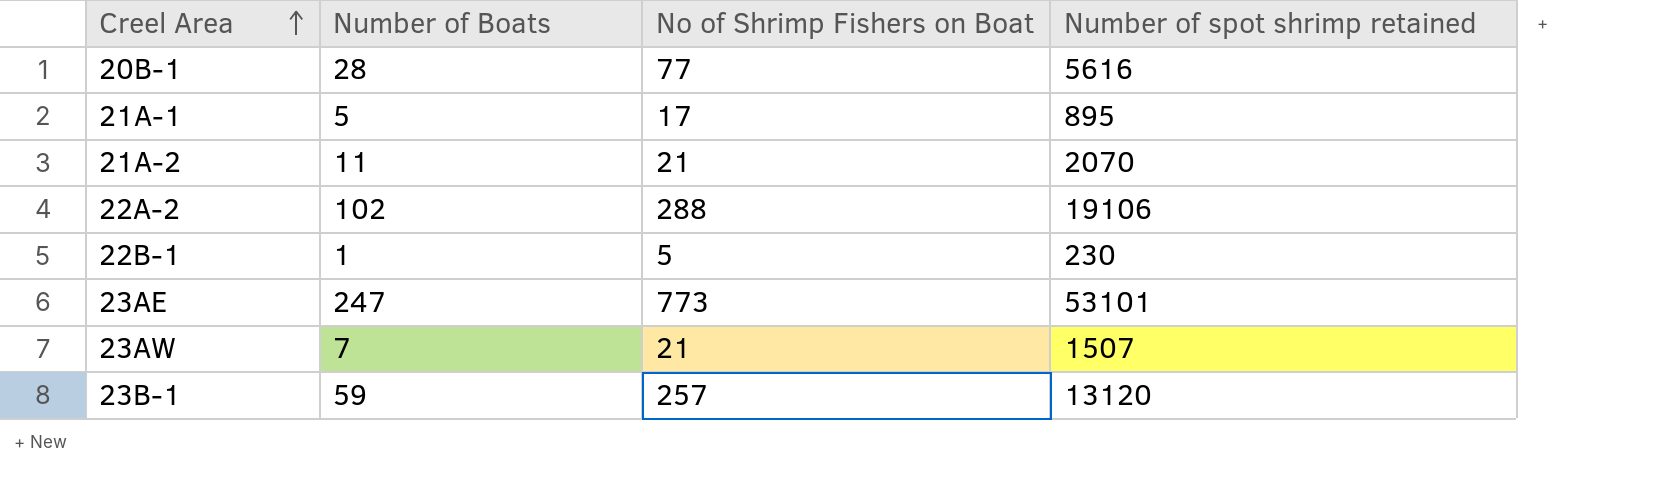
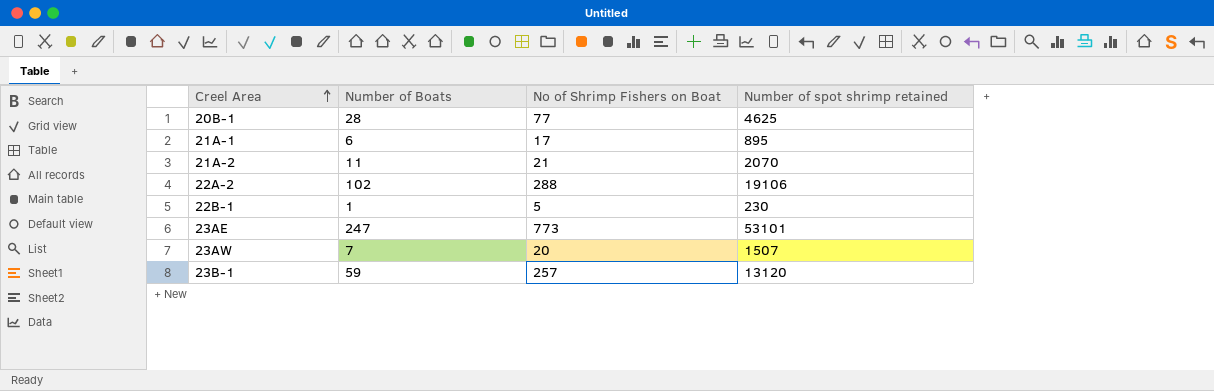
20B-1 | Number of spot shrimp retained: 5616 -> 4625
21A-1 | Number of Boats: 5 -> 6
23AW | No of Shrimp Fishers on Boat: 21 -> 20

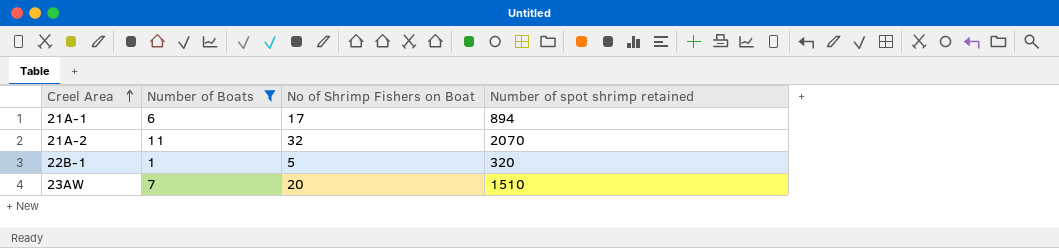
filter: none -> Number of Boats <= 11
21A-1 | Number of spot shrimp retained: 895 -> 894
21A-2 | No of Shrimp Fishers on Boat: 21 -> 32
22B-1 | Number of spot shrimp retained: 230 -> 320
23AW | Number of spot shrimp retained: 1507 -> 1510

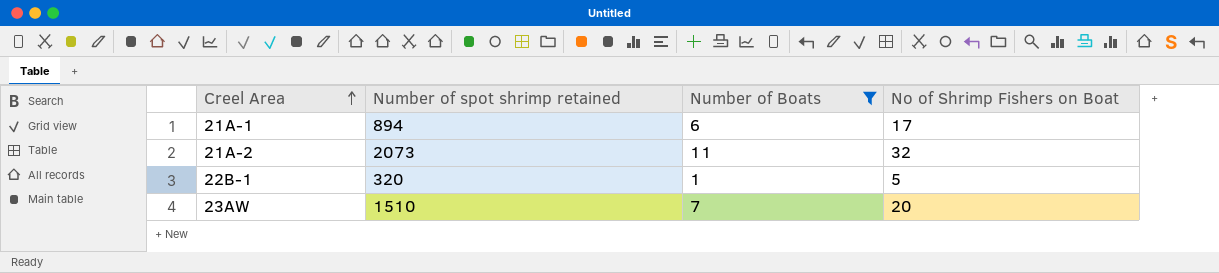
column Number of spot shrimp retained | position: 4 -> 2
21A-2 | Number of spot shrimp retained: 2070 -> 2073

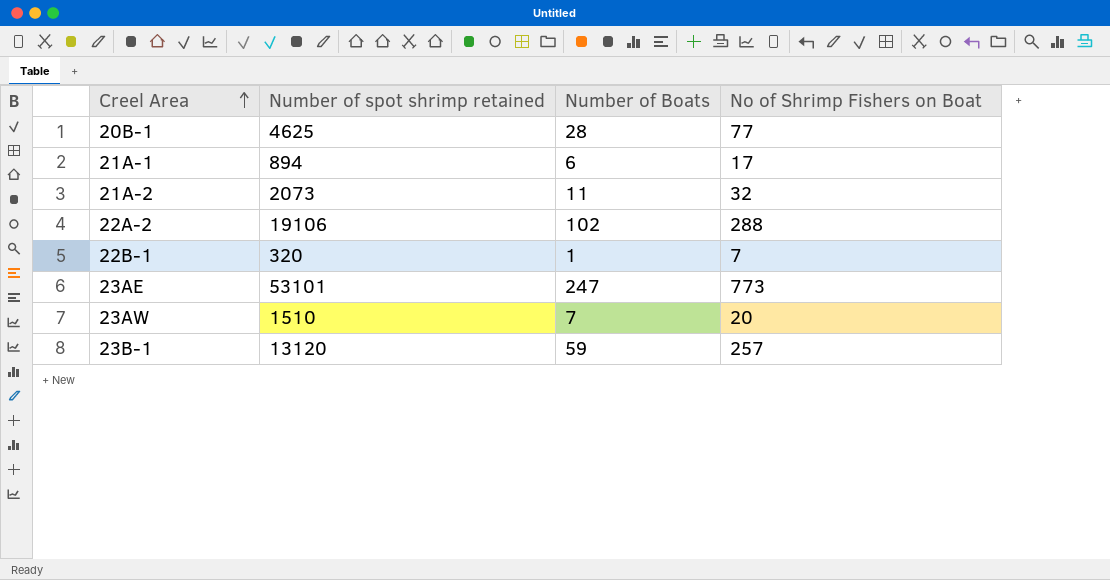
filter: Number of Boats <= 11 -> none
22B-1 | No of Shrimp Fishers on Boat: 5 -> 7

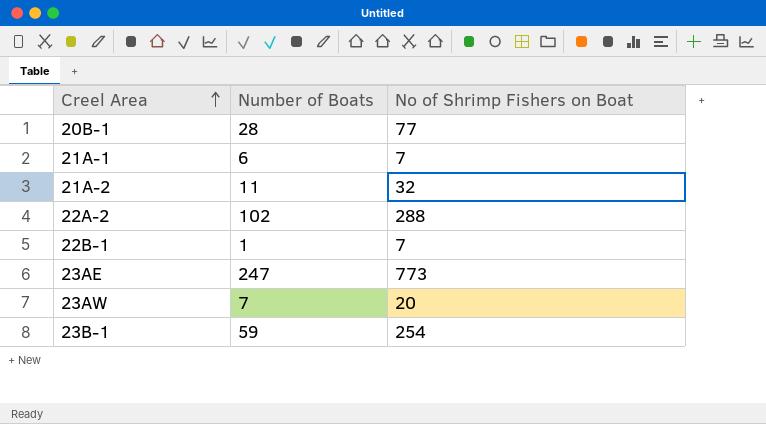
column Number of spot shrimp retained | position: 2 -> none
21A-1 | No of Shrimp Fishers on Boat: 17 -> 7
23B-1 | No of Shrimp Fishers on Boat: 257 -> 254

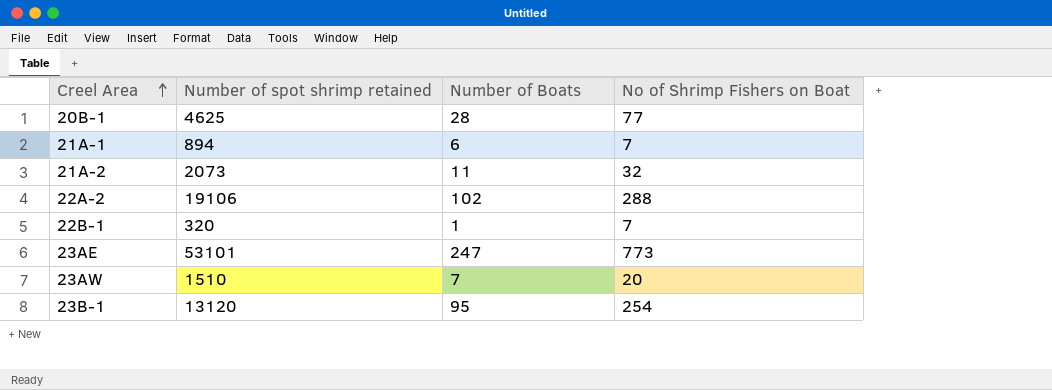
column Number of spot shrimp retained | position: none -> 2
23B-1 | Number of Boats: 59 -> 95

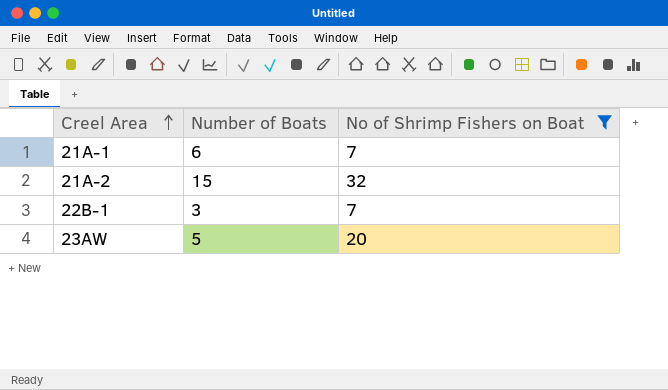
filter: none -> No of Shrimp Fishers on Boat <= 32
column Number of spot shrimp retained | position: 2 -> none
21A-2 | Number of Boats: 11 -> 15
22B-1 | Number of Boats: 1 -> 3
23AW | Number of Boats: 7 -> 5

